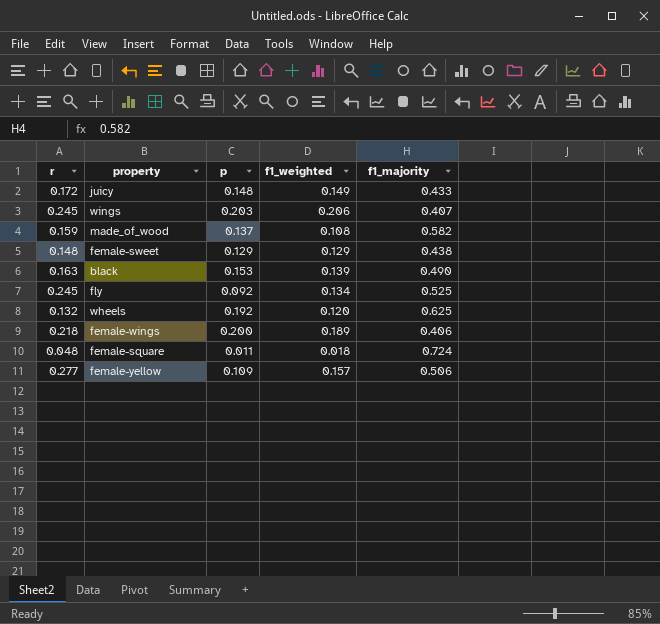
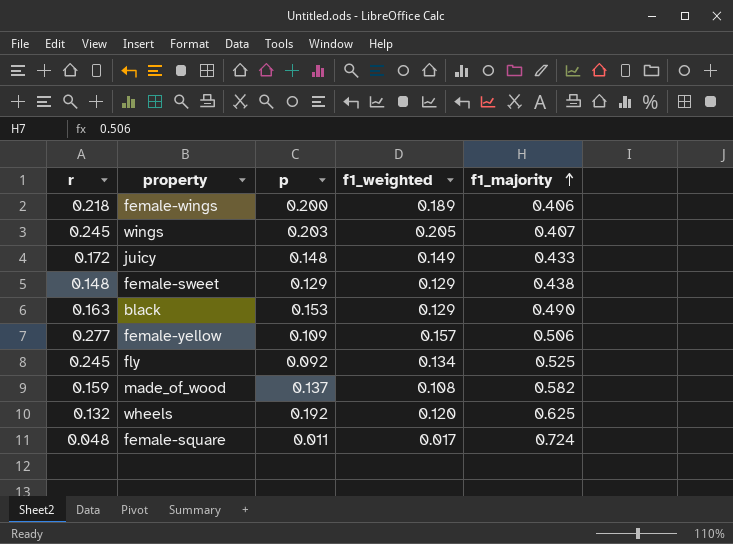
row order: none -> f1_majority ascending
wings | f1_weighted: 0.206 -> 0.205
black | f1_weighted: 0.139 -> 0.129
female-square | f1_weighted: 0.018 -> 0.017

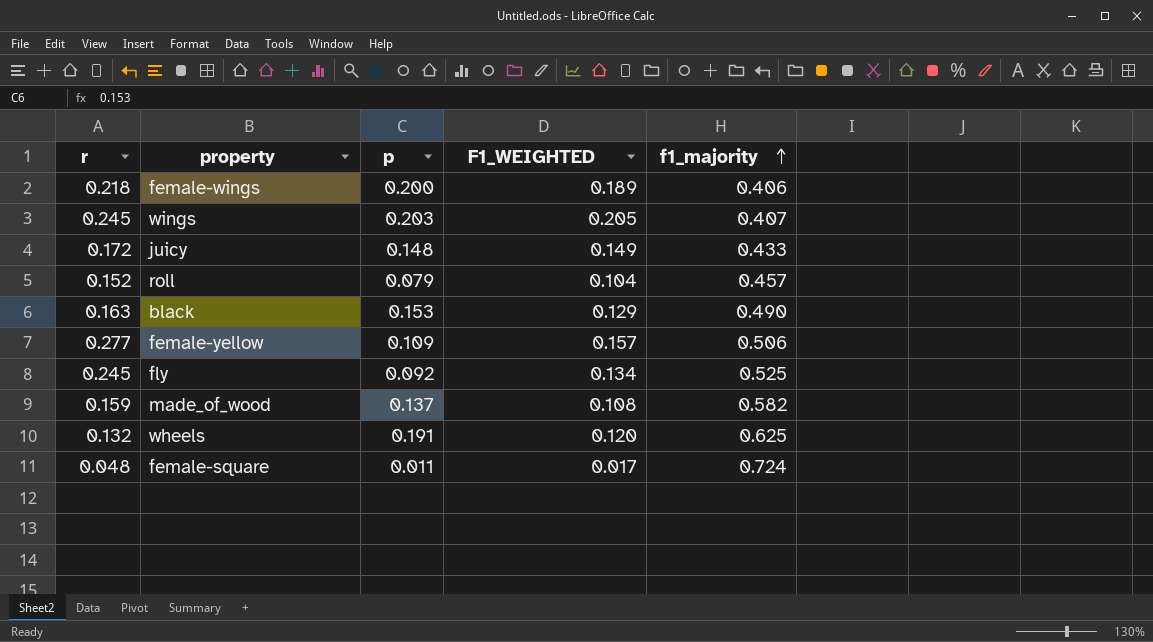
column name: f1_weighted -> F1_WEIGHTED
row female-sweet: 0.148 | 0.129 | 0.129 | 0.438 -> none
row roll: none -> 0.152 | 0.079 | 0.104 | 0.457
wheels | p: 0.192 -> 0.191

